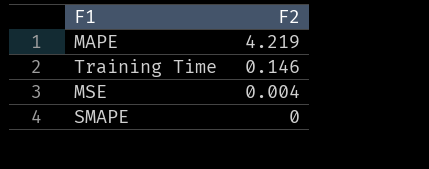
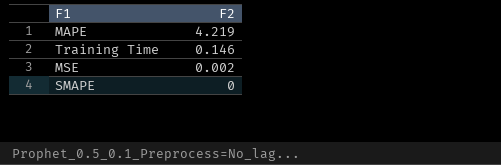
MSE | F2: 0.004 -> 0.002

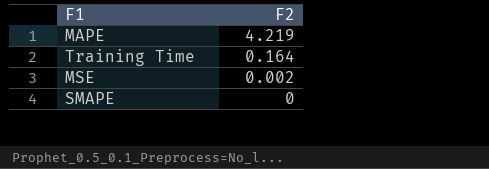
Training Time | F2: 0.146 -> 0.164

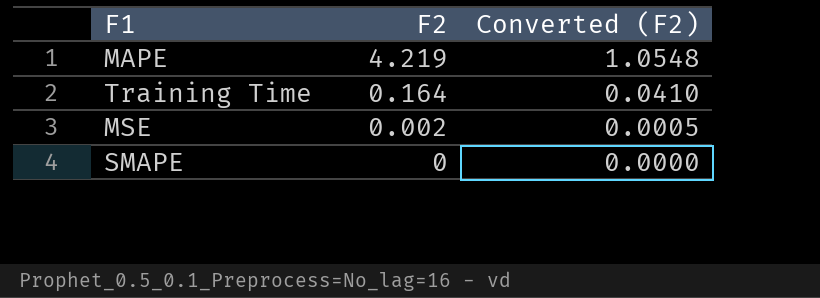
column Converted (F2) | formula: none -> [F2] * 0.25

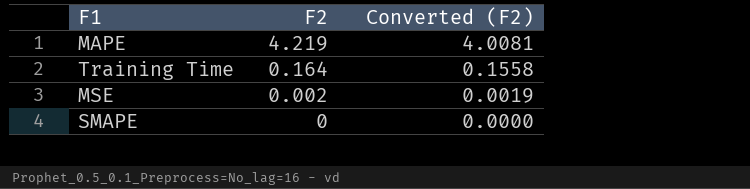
column Converted (F2) | formula: [F2] * 0.25 -> [F2] * 0.95

